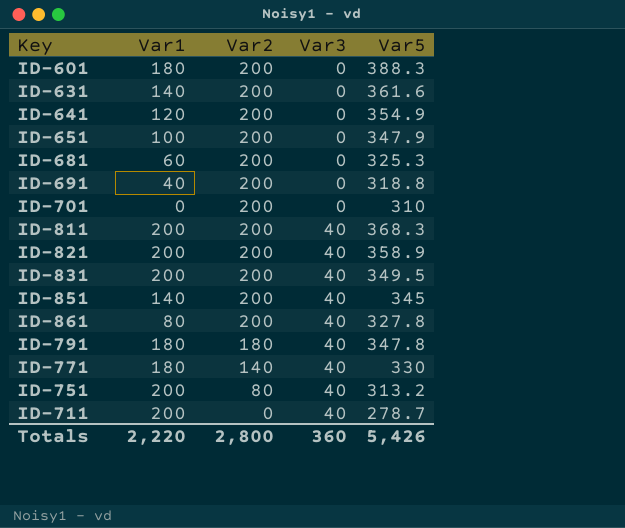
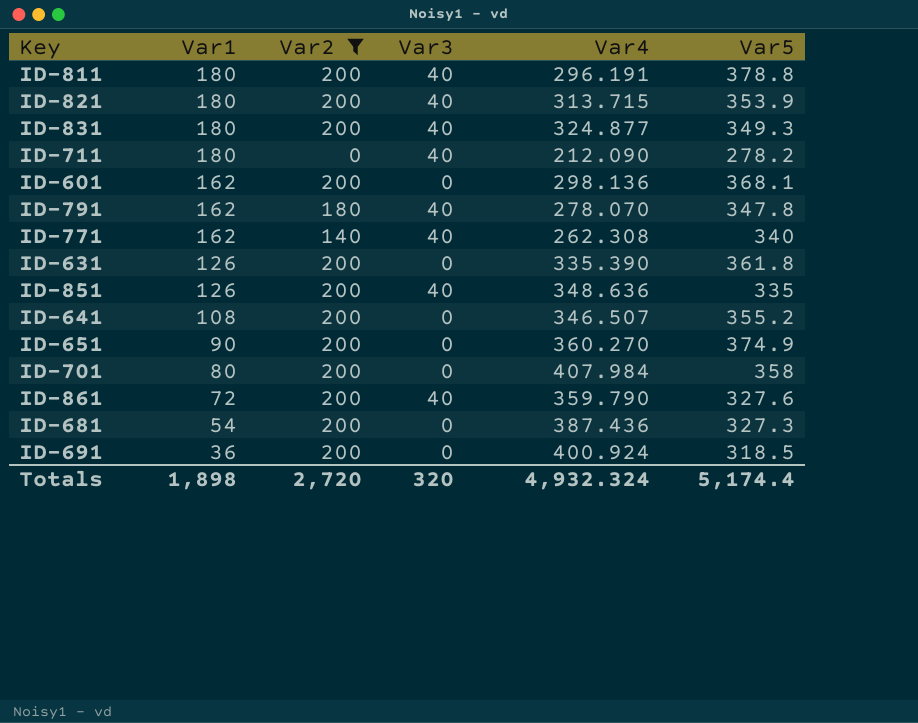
filter: none -> Var2 != 80
row order: Var2 descending -> Var1 descending
column Var4 | position: none -> 5
ID-811 | Var1: 200 -> 180
ID-811 | Var5: 368.3 -> 378.8
ID-821 | Var1: 200 -> 180
ID-821 | Var5: 358.9 -> 353.9
ID-831 | Var1: 200 -> 180
ID-831 | Var5: 349.5 -> 349.3
ID-711 | Var1: 200 -> 180
ID-711 | Var5: 278.7 -> 278.2
ID-601 | Var1: 180 -> 162
ID-601 | Var5: 388.3 -> 368.1
ID-791 | Var1: 180 -> 162
ID-771 | Var1: 180 -> 162
ID-771 | Var5: 330 -> 340
ID-631 | Var1: 140 -> 126
ID-631 | Var5: 361.6 -> 361.8
ID-851 | Var1: 140 -> 126
ID-851 | Var5: 345 -> 335
ID-641 | Var1: 120 -> 108
ID-641 | Var5: 354.9 -> 355.2
ID-651 | Var1: 100 -> 90
ID-651 | Var5: 347.9 -> 374.9
ID-701 | Var1: 0 -> 80
ID-701 | Var5: 310 -> 358
ID-861 | Var1: 80 -> 72
ID-861 | Var5: 327.8 -> 327.6
ID-681 | Var1: 60 -> 54
ID-681 | Var5: 325.3 -> 327.3
ID-691 | Var1: 40 -> 36
ID-691 | Var5: 318.8 -> 318.5
Totals | Var1: 2,220 -> 1,898
Totals | Var2: 2,800 -> 2,720
Totals | Var3: 360 -> 320
Totals | Var5: 5,426 -> 5,174.4

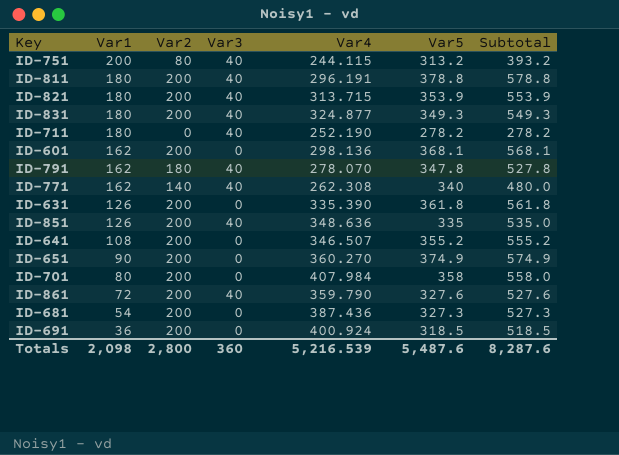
filter: Var2 != 80 -> none
column Subtotal | formula: none -> [Var2] + [Var5]
ID-711 | Var4: 212.090 -> 252.190
Totals | Var1: 1,898 -> 2,098
Totals | Var2: 2,720 -> 2,800
Totals | Var3: 320 -> 360
Totals | Var4: 4,932.324 -> 5,216.539
Totals | Var5: 5,174.4 -> 5,487.6

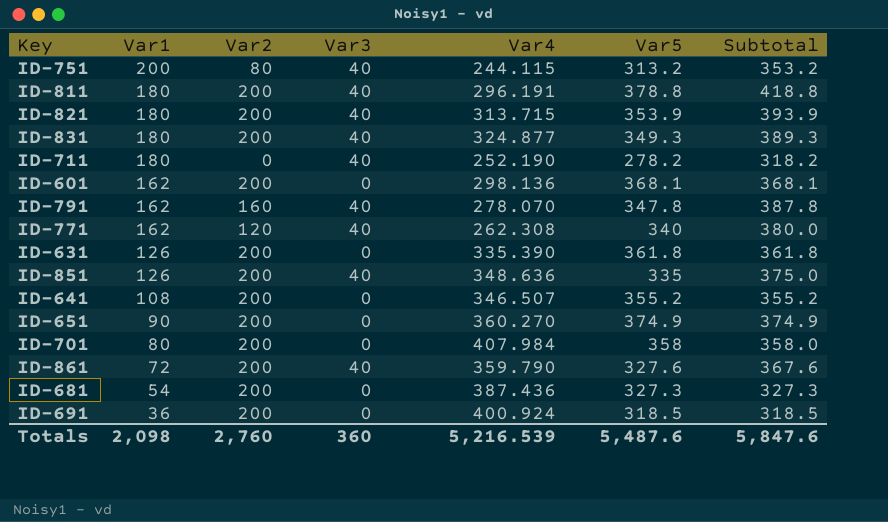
column Subtotal | formula: [Var2] + [Var5] -> [Var3] + [Var5]
ID-791 | Var2: 180 -> 160
ID-771 | Var2: 140 -> 120
Totals | Var2: 2,800 -> 2,760
Totals | Subtotal: 8,287.6 -> 5,847.6

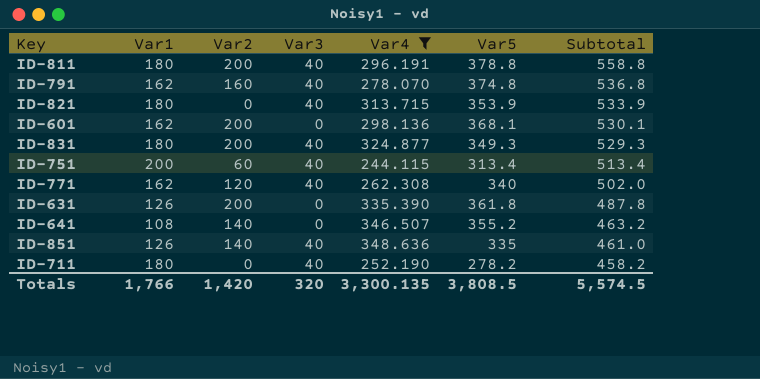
filter: none -> Var4 <= 348.636
row order: Var1 descending -> Subtotal descending
column Subtotal | formula: [Var3] + [Var5] -> [Var1] + [Var5]
ID-791 | Var5: 347.8 -> 374.8
ID-821 | Var2: 200 -> 0
ID-751 | Var2: 80 -> 60
ID-751 | Var5: 313.2 -> 313.4
ID-641 | Var2: 200 -> 140
ID-851 | Var2: 200 -> 140
Totals | Var1: 2,098 -> 1,766
Totals | Var2: 2,760 -> 1,420
Totals | Var3: 360 -> 320
Totals | Var4: 5,216.539 -> 3,300.135
Totals | Var5: 5,487.6 -> 3,808.5
Totals | Subtotal: 5,847.6 -> 5,574.5

